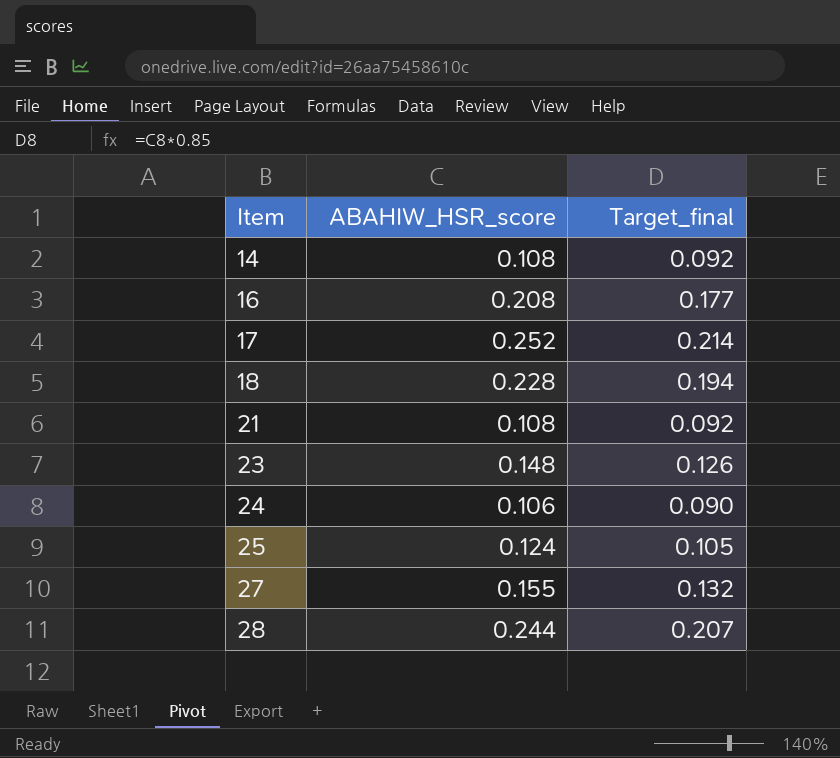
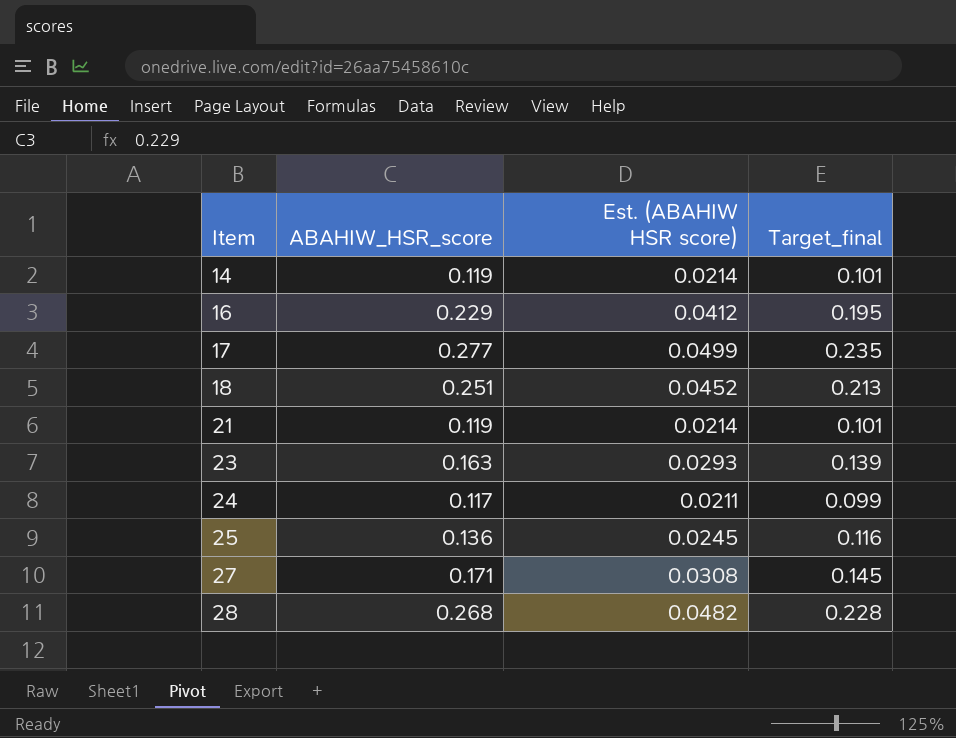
column Est. (ABAHIW HSR score) | formula: none -> [ABAHIW_HSR_score] * 0.18
14 | ABAHIW_HSR_score: 0.108 -> 0.119
14 | Target_final: 0.092 -> 0.101
16 | ABAHIW_HSR_score: 0.208 -> 0.229
16 | Target_final: 0.177 -> 0.195
17 | ABAHIW_HSR_score: 0.252 -> 0.277
17 | Target_final: 0.214 -> 0.235
18 | ABAHIW_HSR_score: 0.228 -> 0.251
18 | Target_final: 0.194 -> 0.213
21 | ABAHIW_HSR_score: 0.108 -> 0.119
21 | Target_final: 0.092 -> 0.101
23 | ABAHIW_HSR_score: 0.148 -> 0.163
23 | Target_final: 0.126 -> 0.139
24 | ABAHIW_HSR_score: 0.106 -> 0.117
24 | Target_final: 0.090 -> 0.099
25 | ABAHIW_HSR_score: 0.124 -> 0.136
25 | Target_final: 0.105 -> 0.116
27 | ABAHIW_HSR_score: 0.155 -> 0.171
27 | Target_final: 0.132 -> 0.145
28 | ABAHIW_HSR_score: 0.244 -> 0.268
28 | Target_final: 0.207 -> 0.228

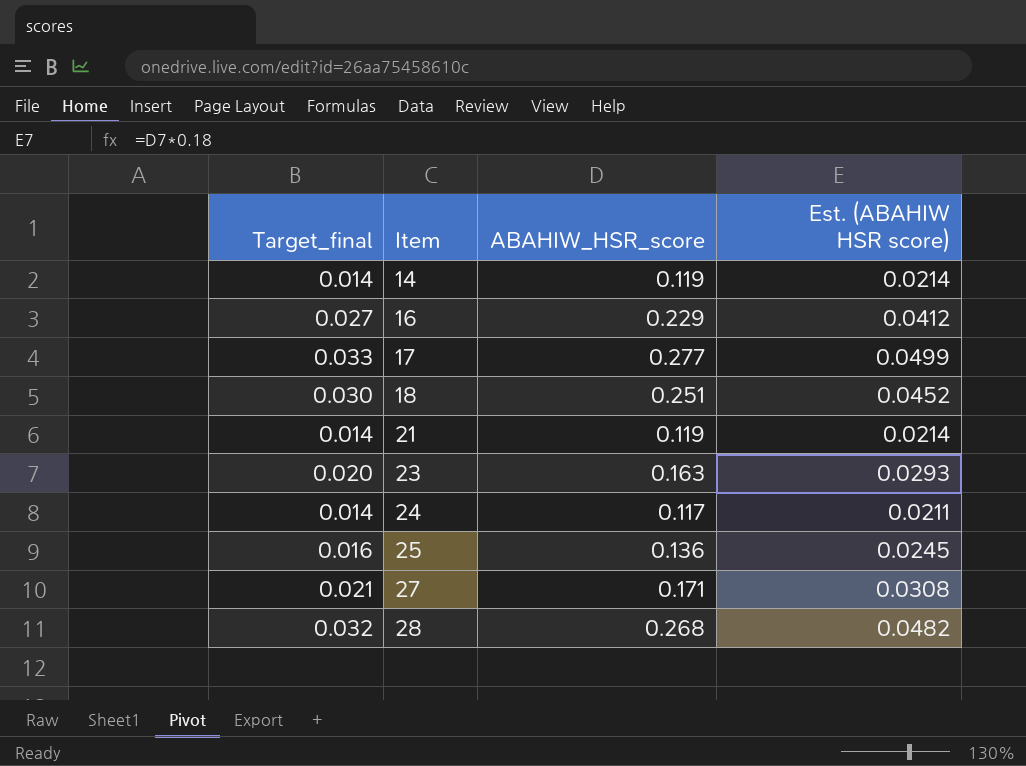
column Target_final | formula: [ABAHIW_HSR_score] * 0.85 -> [ABAHIW_HSR_score] * 0.12
column Target_final | position: 4 -> 1

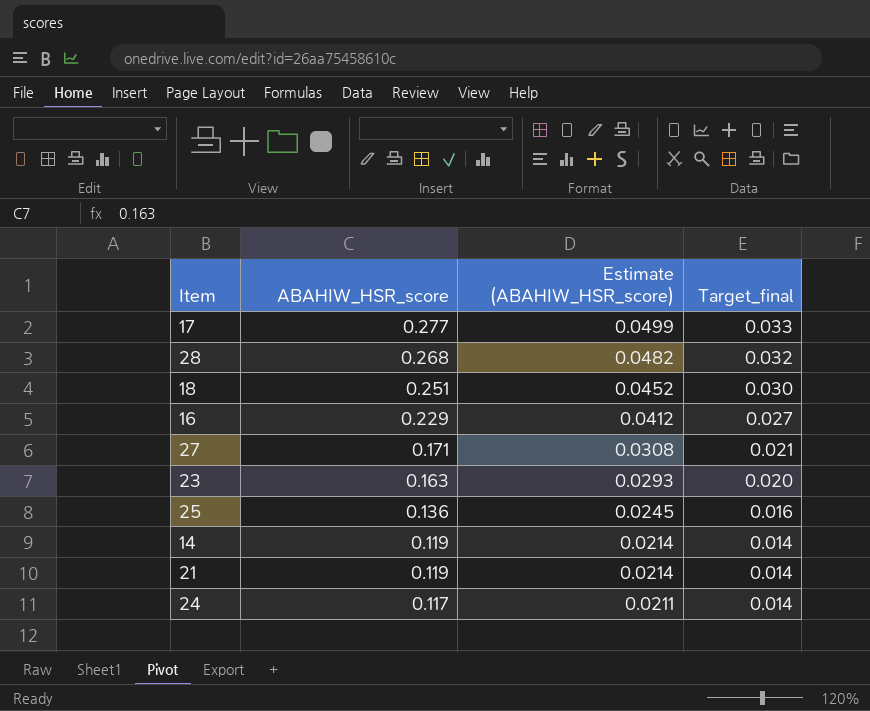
row order: Item ascending -> ABAHIW_HSR_score descending
column name: Est. (ABAHIW HSR score) -> Estimate (ABAHIW_HSR_score)
column Target_final | position: 1 -> 4

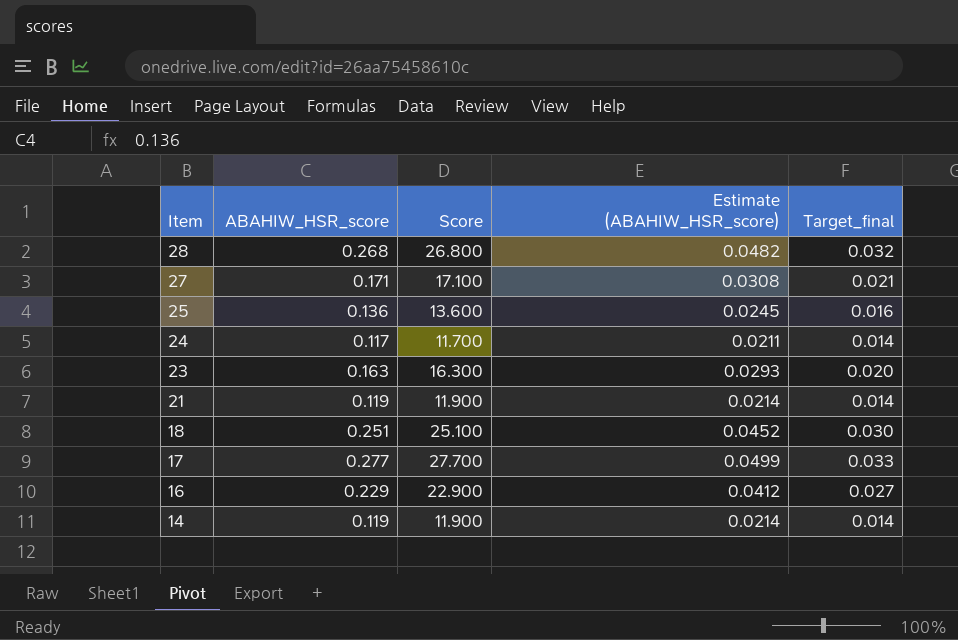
row order: ABAHIW_HSR_score descending -> Item descending
column Score | formula: none -> [ABAHIW_HSR_score] * 100

